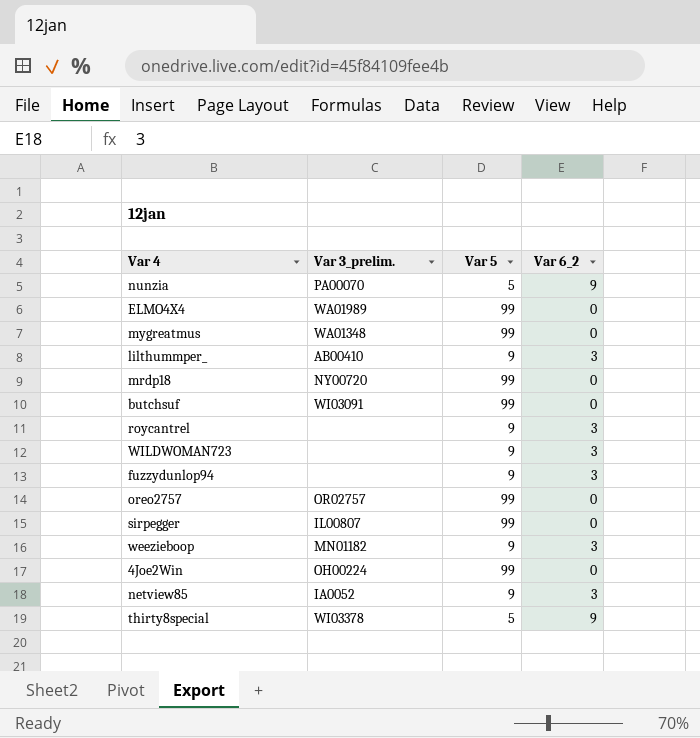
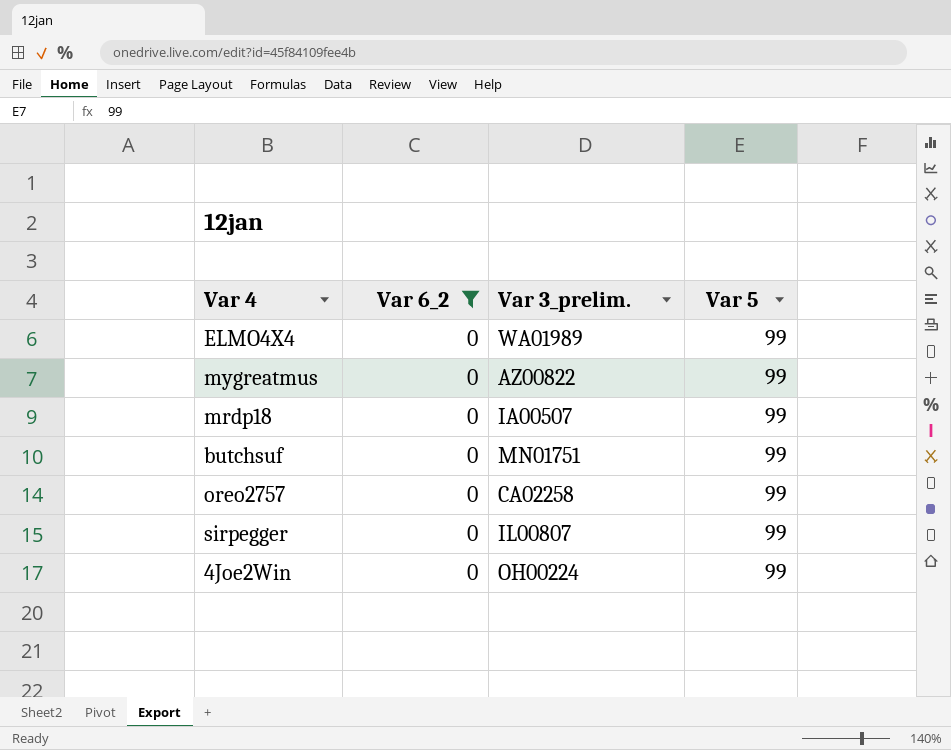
filter: none -> Var 6_2 = 0
column Var 6_2 | position: 4 -> 2
mygreatmus | Var 3_prelim.: WA01348 -> AZ00822
mrdp18 | Var 3_prelim.: NY00720 -> IA00507
butchsuf | Var 3_prelim.: WI03091 -> MN01751
oreo2757 | Var 3_prelim.: OR02757 -> CA02258

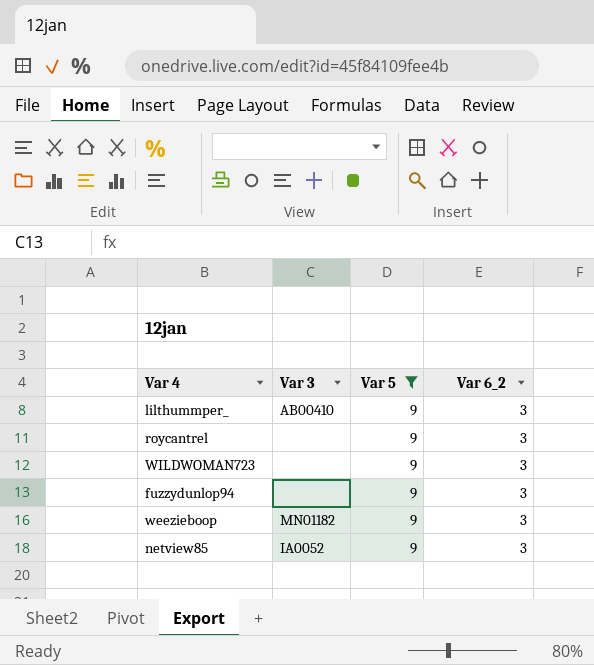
filter: Var 6_2 = 0 -> Var 5 = 9
column name: Var 3_prelim. -> Var 3
column Var 6_2 | position: 2 -> 4

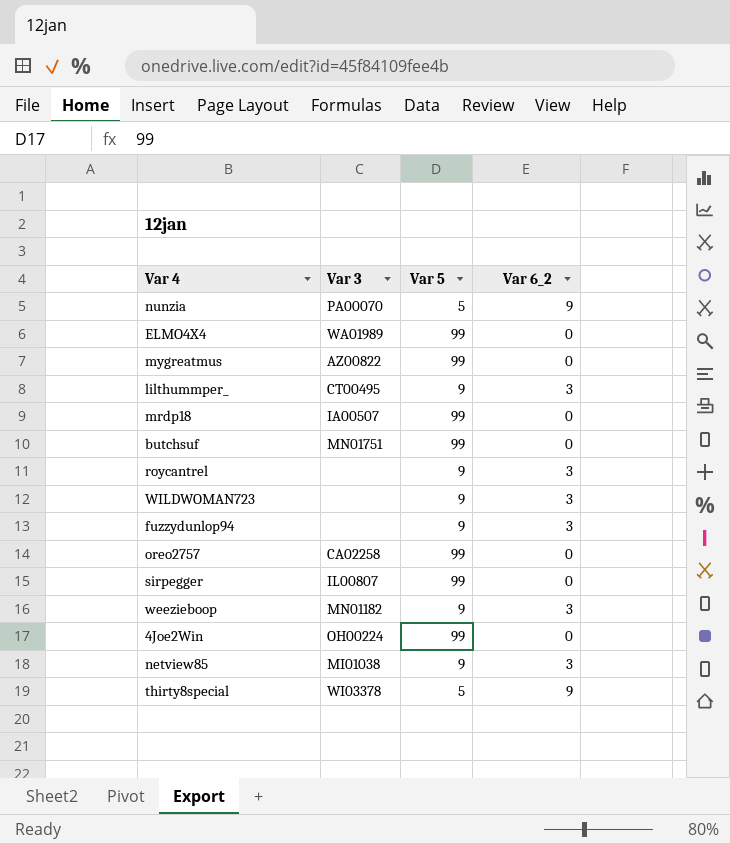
filter: Var 5 = 9 -> none
lilthummper_ | Var 3: AB00410 -> CT00495
netview85 | Var 3: IA0052 -> MI01038

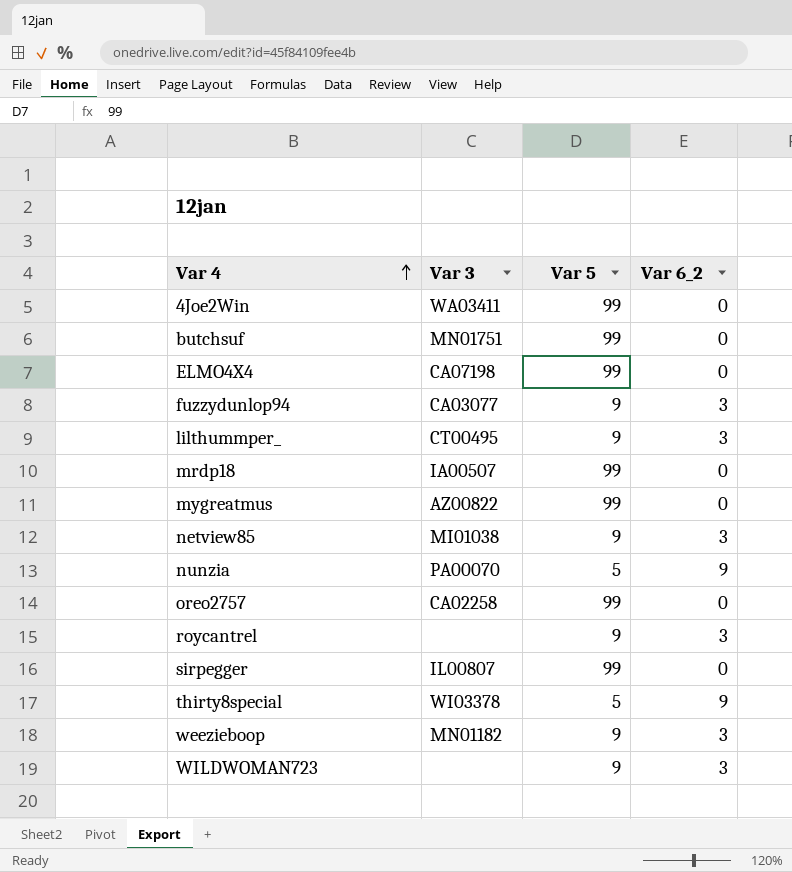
row order: none -> Var 4 ascending
4Joe2Win | Var 3: OH00224 -> WA03411
ELMO4X4 | Var 3: WA01989 -> CA07198
fuzzydunlop94 | Var 3: none -> CA03077

